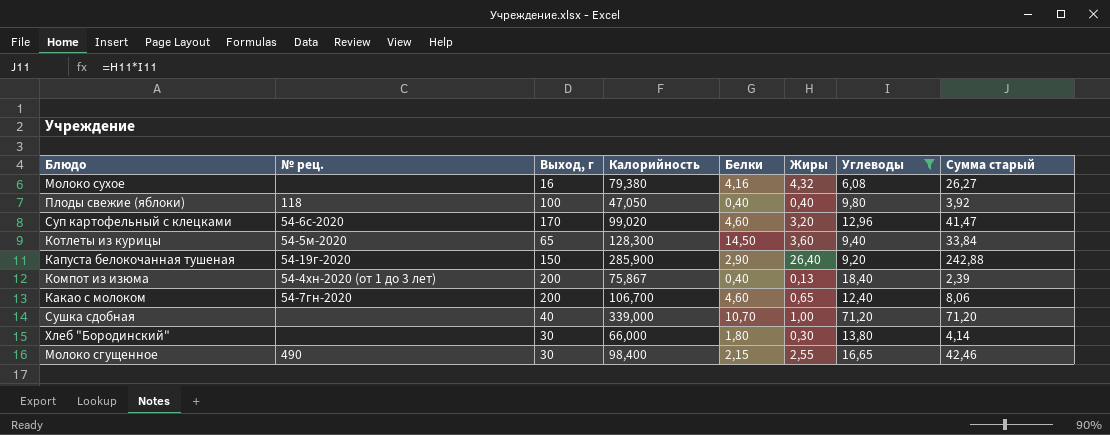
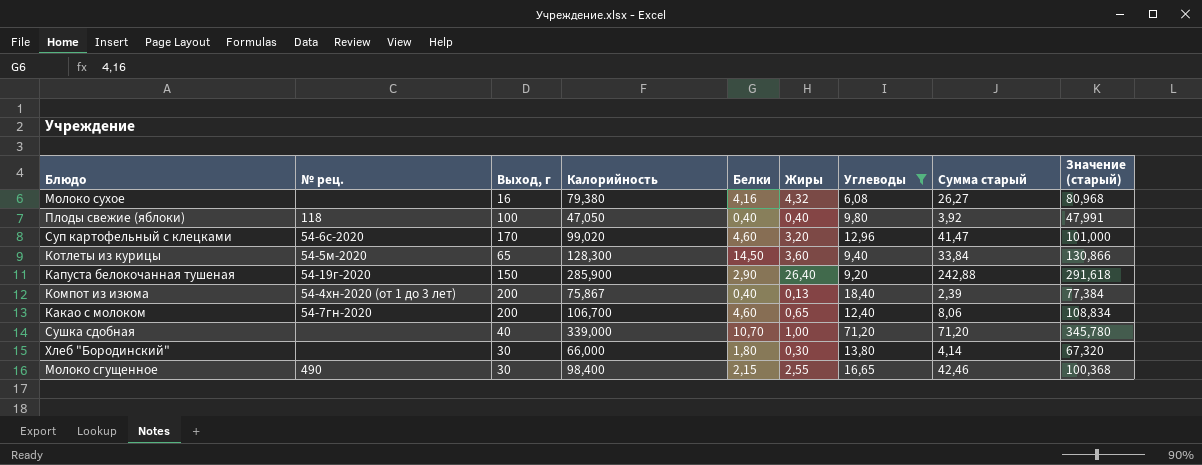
column Значение (старый) | formula: none -> [Калорийность] * 1,02

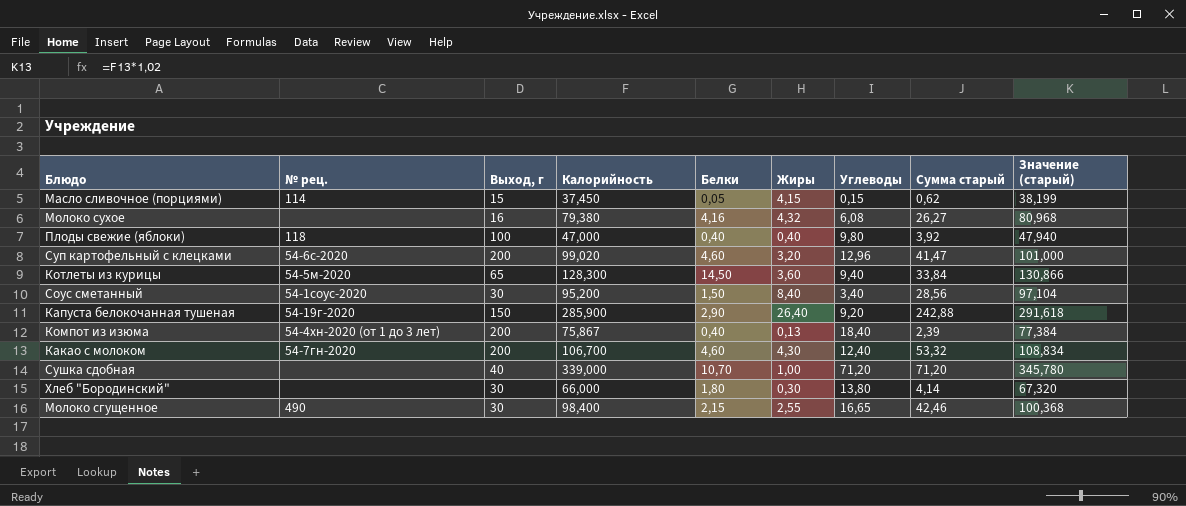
filter: Углеводы >= 6,08 -> none
Плоды свежие (яблоки) | Калорийность: 47,050 -> 47,000
Плоды свежие (яблоки) | Значение (старый): 47,991 -> 47,940
Суп картофельный с клецками | Выход, г: 170 -> 200
Какао с молоком | Жиры: 0,65 -> 4,30
Какао с молоком | Сумма старый: 8,06 -> 53,32

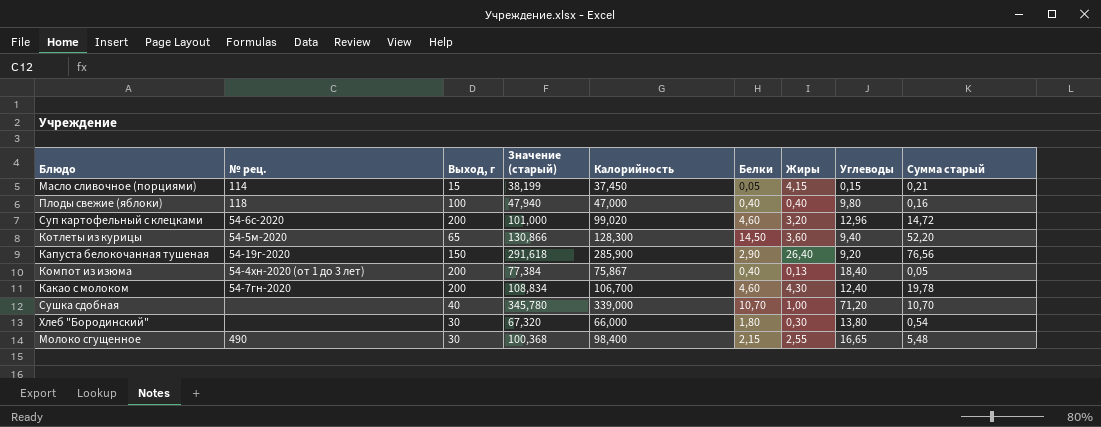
column Значение (старый) | position: 9 -> 4
column Сумма старый | formula: [Жиры] * [Углеводы] -> [Белки] * [Жиры]
row Молоко сухое: none | 16 | 79,380 | 4,16 | 4,32 | 6,08 | 26,27 | 80,968 -> none
row Соус сметанный: 54-1соус-2020 | 30 | 95,200 | 1,50 | 8,40 | 3,40 | 28,56 | 97,104 -> none

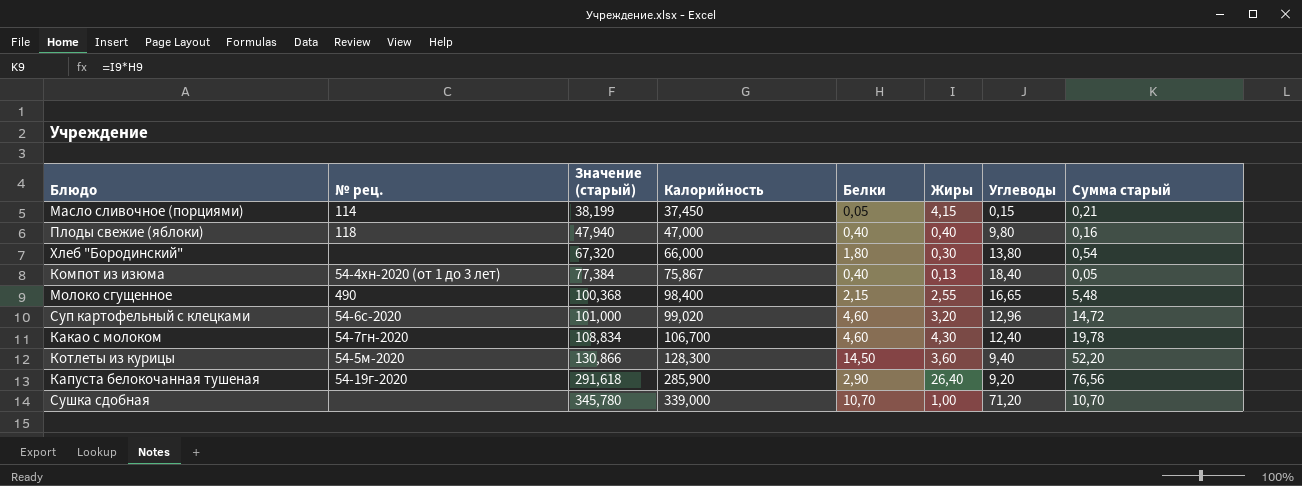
row order: none -> Значение (старый) ascending
column Выход, г | position: 3 -> none

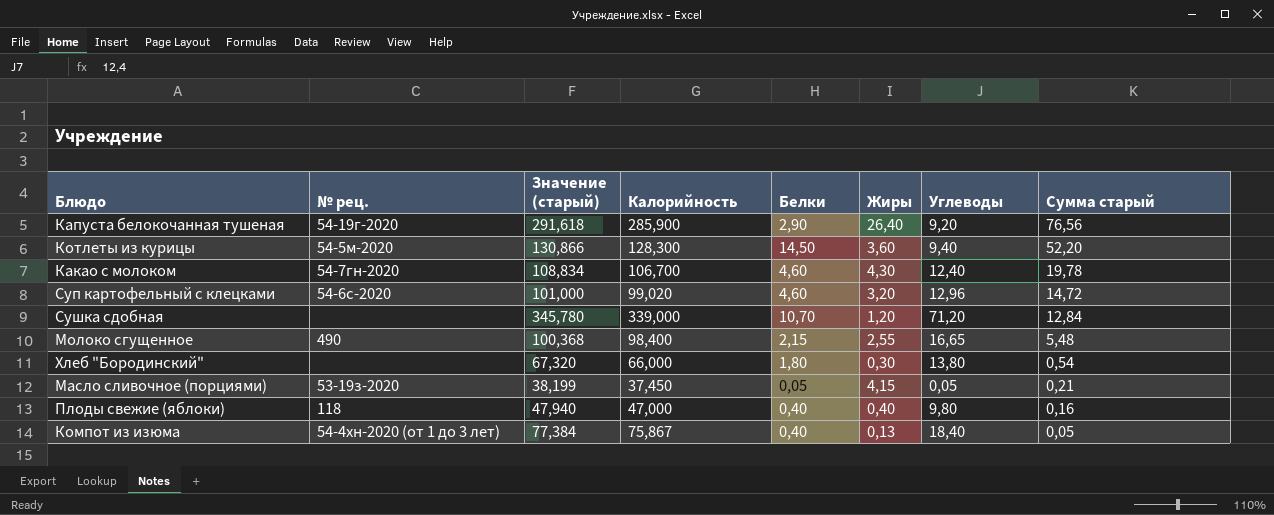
row order: Значение (старый) ascending -> Сумма старый descending
Сушка сдобная | Жиры: 1,00 -> 1,20
Сушка сдобная | Сумма старый: 10,70 -> 12,84
Масло сливочное (порциями) | № рец.: 114 -> 53-19з-2020
Масло сливочное (порциями) | Углеводы: 0,15 -> 0,05

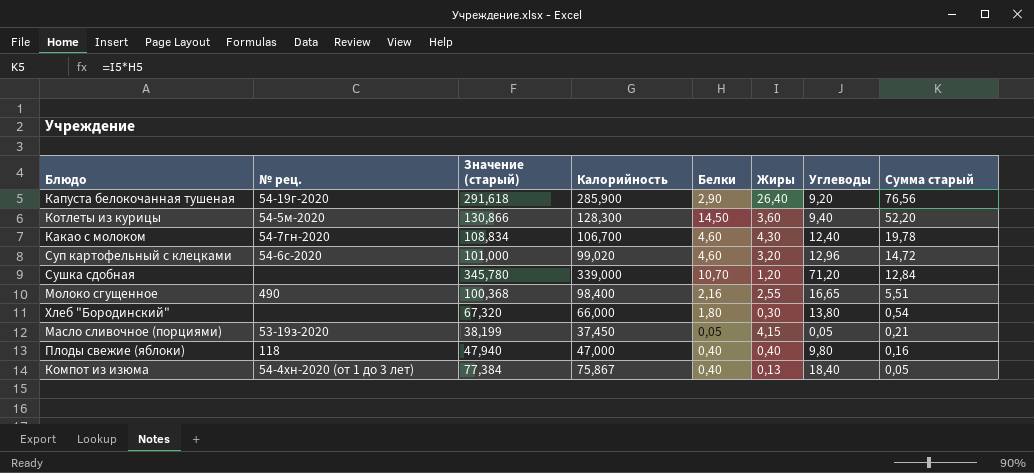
Молоко сгущенное | Белки: 2,15 -> 2,16
Молоко сгущенное | Сумма старый: 5,48 -> 5,51

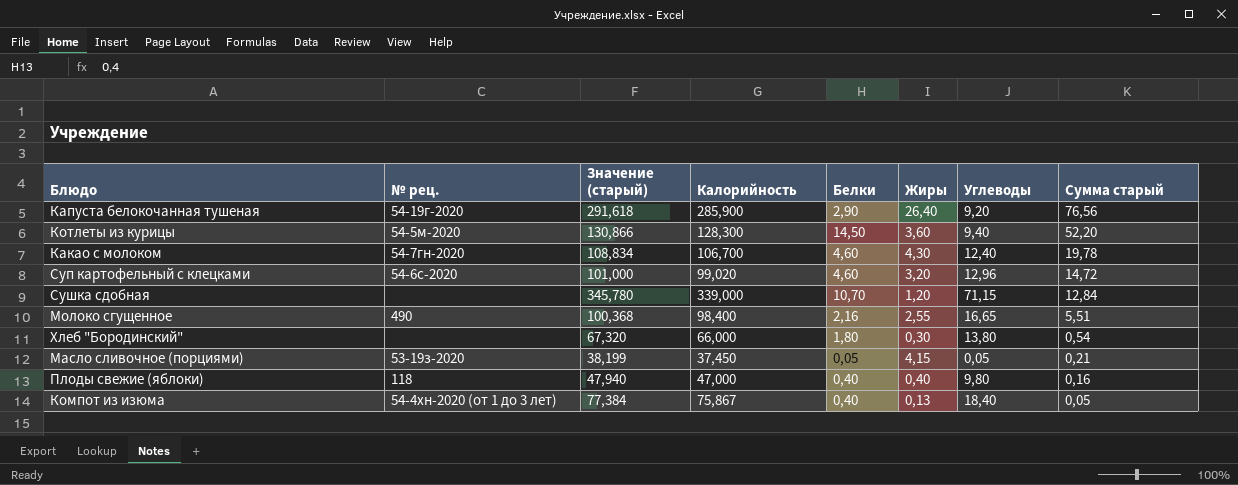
Сушка сдобная | Углеводы: 71,20 -> 71,15

